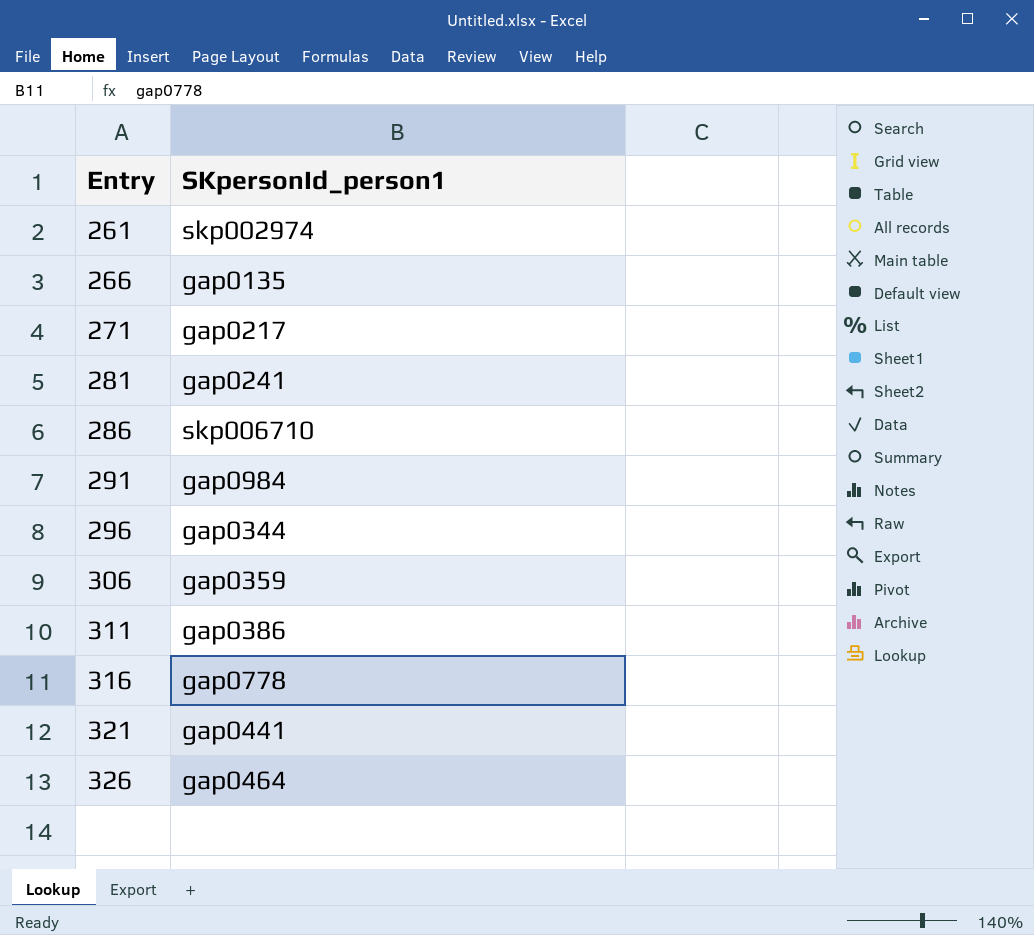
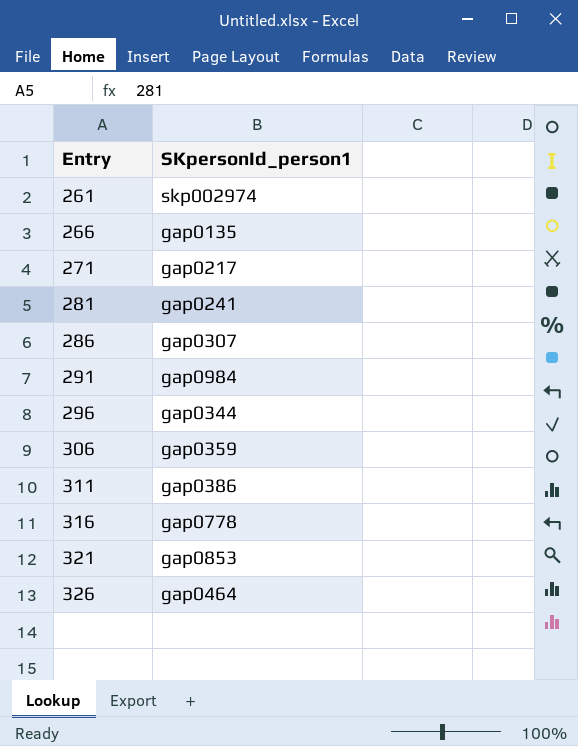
286 | SKpersonId_person1: skp006710 -> gap0307
321 | SKpersonId_person1: gap0441 -> gap0853

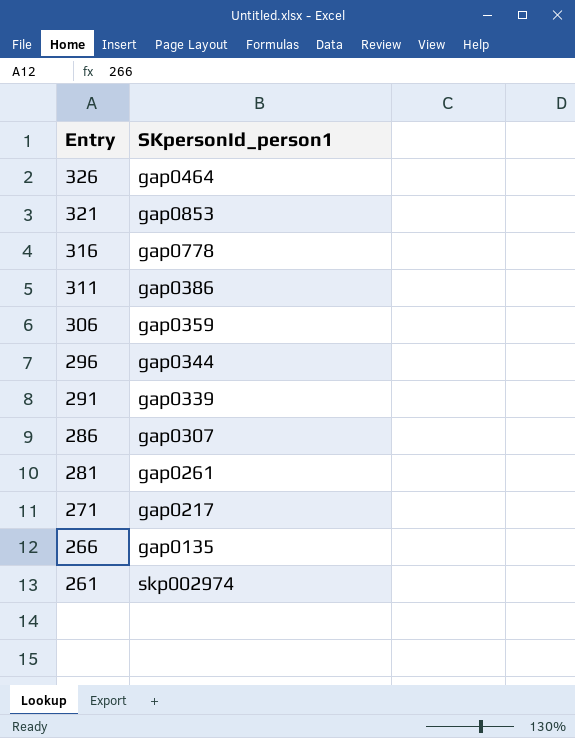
row order: Entry ascending -> Entry descending
291 | SKpersonId_person1: gap0984 -> gap0339
281 | SKpersonId_person1: gap0241 -> gap0261

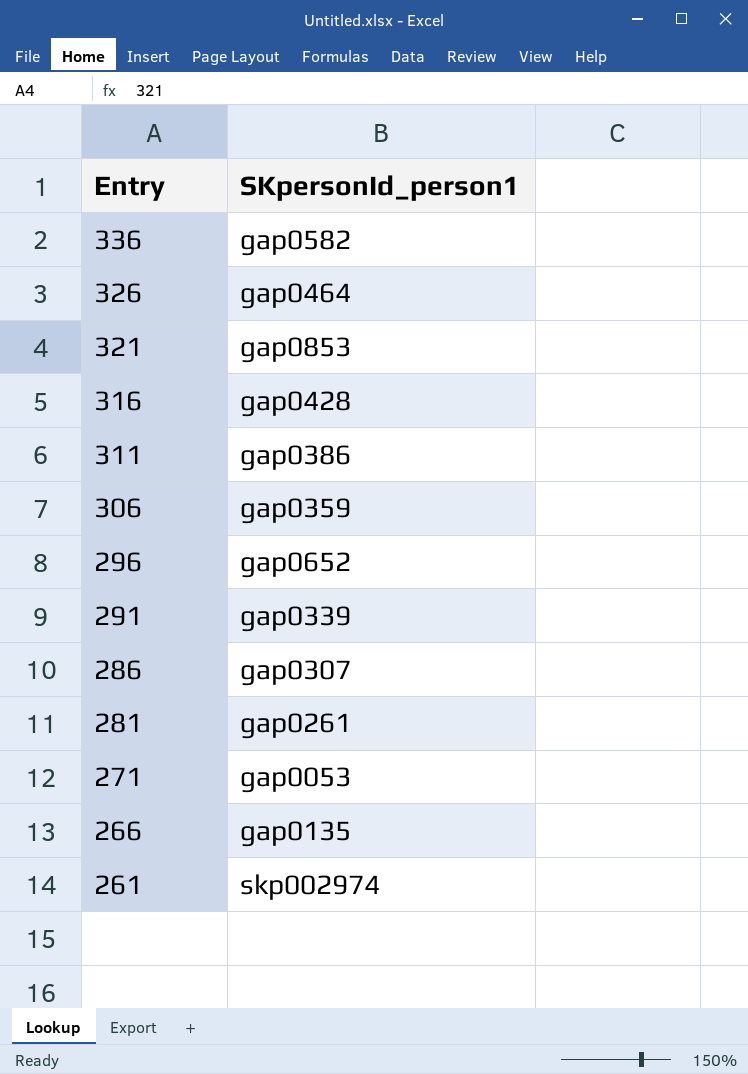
row 336: none -> gap0582
316 | SKpersonId_person1: gap0778 -> gap0428
296 | SKpersonId_person1: gap0344 -> gap0652
271 | SKpersonId_person1: gap0217 -> gap0053

